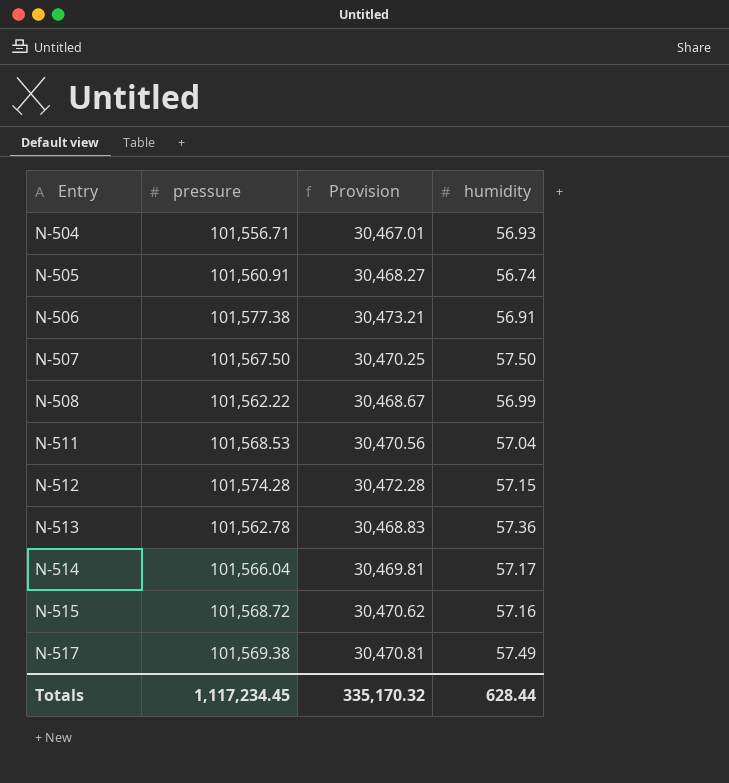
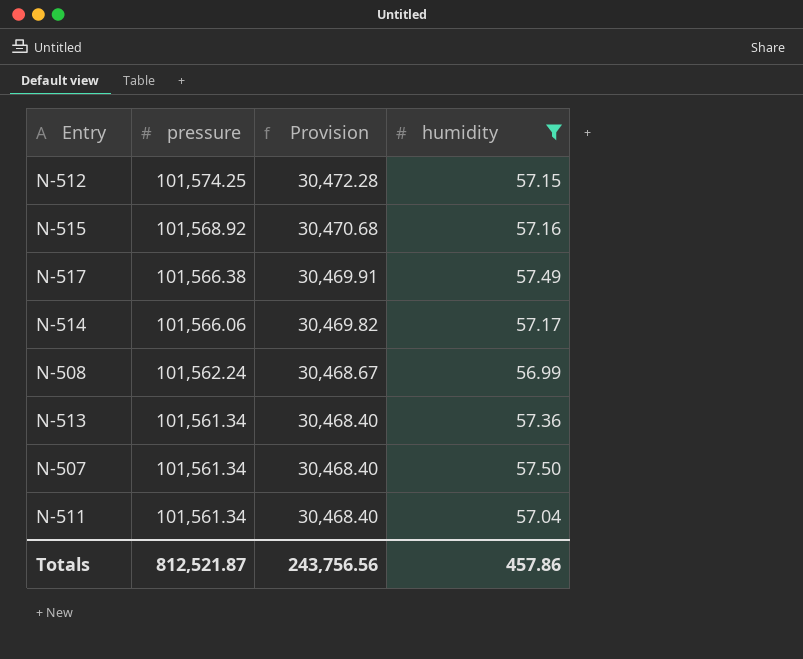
filter: none -> humidity >= 56.99
row order: Entry ascending -> pressure descending
N-512 | pressure: 101,574.28 -> 101,574.25
N-515 | pressure: 101,568.72 -> 101,568.92
N-515 | Provision: 30,470.62 -> 30,470.68
N-517 | pressure: 101,569.38 -> 101,566.38
N-517 | Provision: 30,470.81 -> 30,469.91
N-514 | pressure: 101,566.04 -> 101,566.06
N-514 | Provision: 30,469.81 -> 30,469.82
N-508 | pressure: 101,562.22 -> 101,562.24
N-513 | pressure: 101,562.78 -> 101,561.34
N-513 | Provision: 30,468.83 -> 30,468.40
N-507 | pressure: 101,567.50 -> 101,561.34
N-507 | Provision: 30,470.25 -> 30,468.40
N-511 | pressure: 101,568.53 -> 101,561.34
N-511 | Provision: 30,470.56 -> 30,468.40
Totals | pressure: 1,117,234.45 -> 812,521.87
Totals | Provision: 335,170.32 -> 243,756.56
Totals | humidity: 628.44 -> 457.86

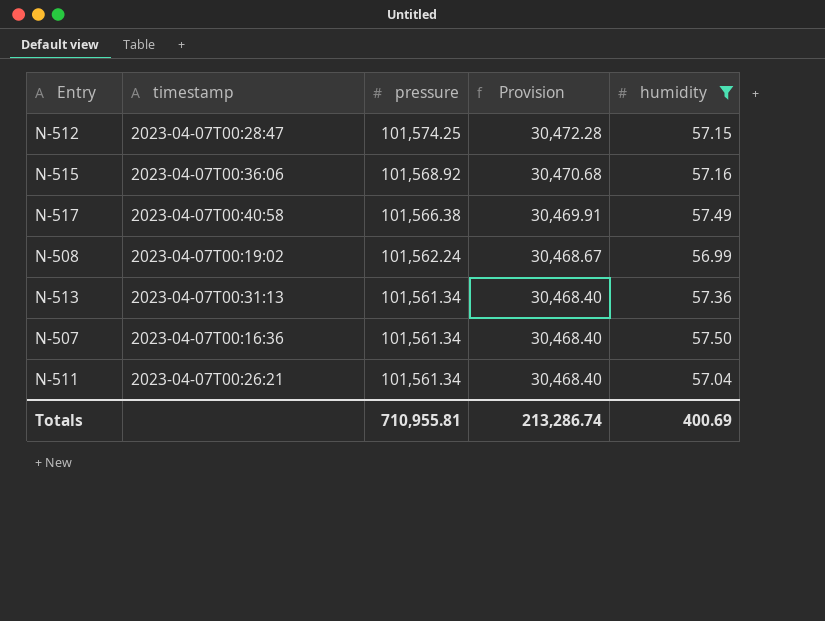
column timestamp | position: none -> 2
row N-514: 101,566.06 | 30,469.82 | 57.17 -> none
Totals | pressure: 812,521.87 -> 710,955.81
Totals | Provision: 243,756.56 -> 213,286.74
Totals | humidity: 457.86 -> 400.69

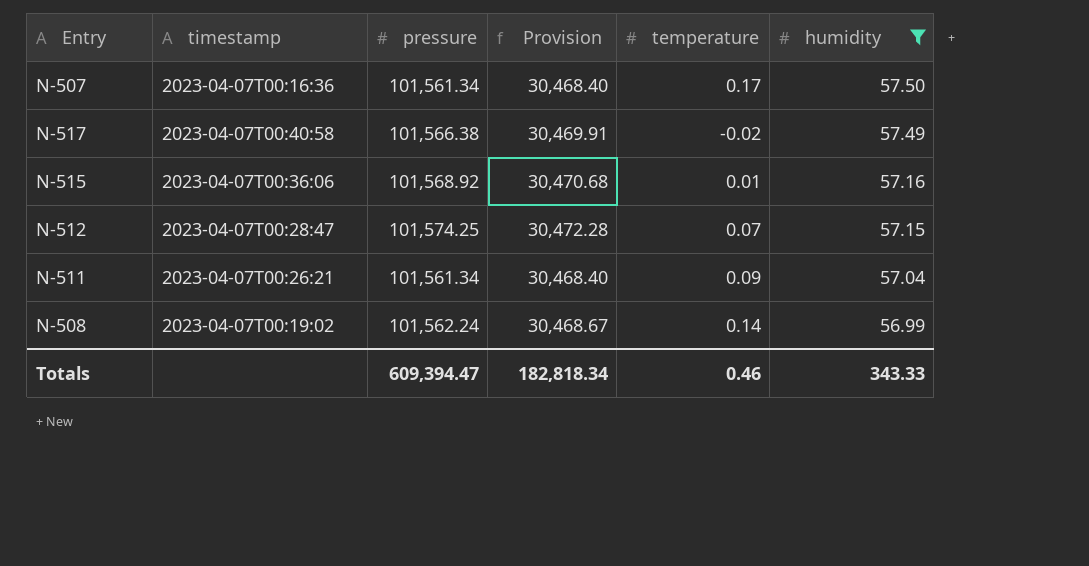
row order: pressure descending -> humidity descending
column temperature | position: none -> 5
row N-513: 2023-04-07T00:31:13 | 101,561.34 | 30,468.40 | 57.36 -> none
Totals | pressure: 710,955.81 -> 609,394.47
Totals | Provision: 213,286.74 -> 182,818.34
Totals | humidity: 400.69 -> 343.33

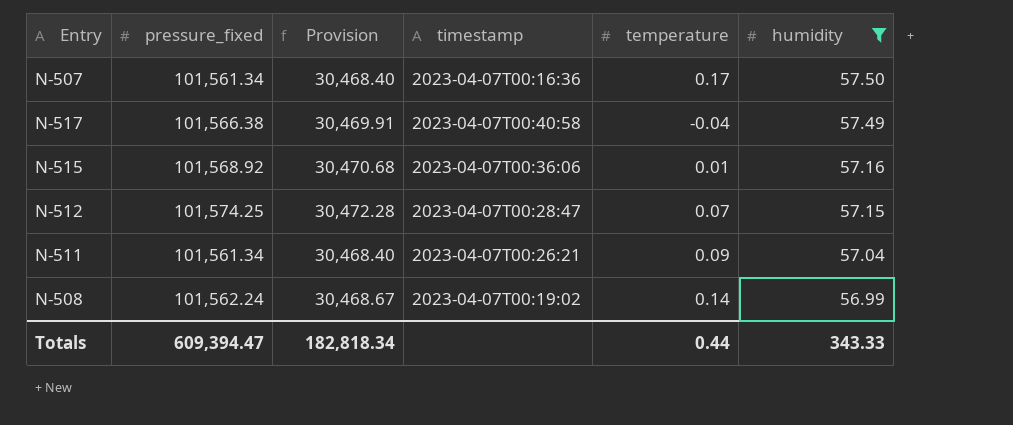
column name: pressure -> pressure_fixed
column timestamp | position: 2 -> 4
N-517 | temperature: -0.02 -> -0.04
Totals | temperature: 0.46 -> 0.44

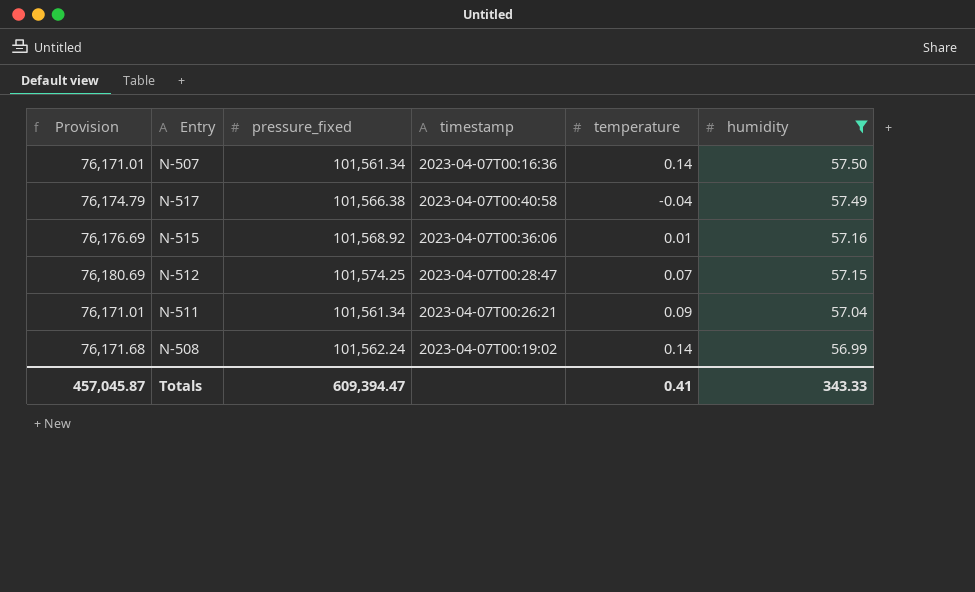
column Provision | formula: [pressure_fixed] * 0.3 -> [pressure_fixed] * 0.75
column Provision | position: 3 -> 1
N-507 | temperature: 0.17 -> 0.14
Totals | Provision: 182,818.34 -> 457,045.87
Totals | temperature: 0.44 -> 0.41

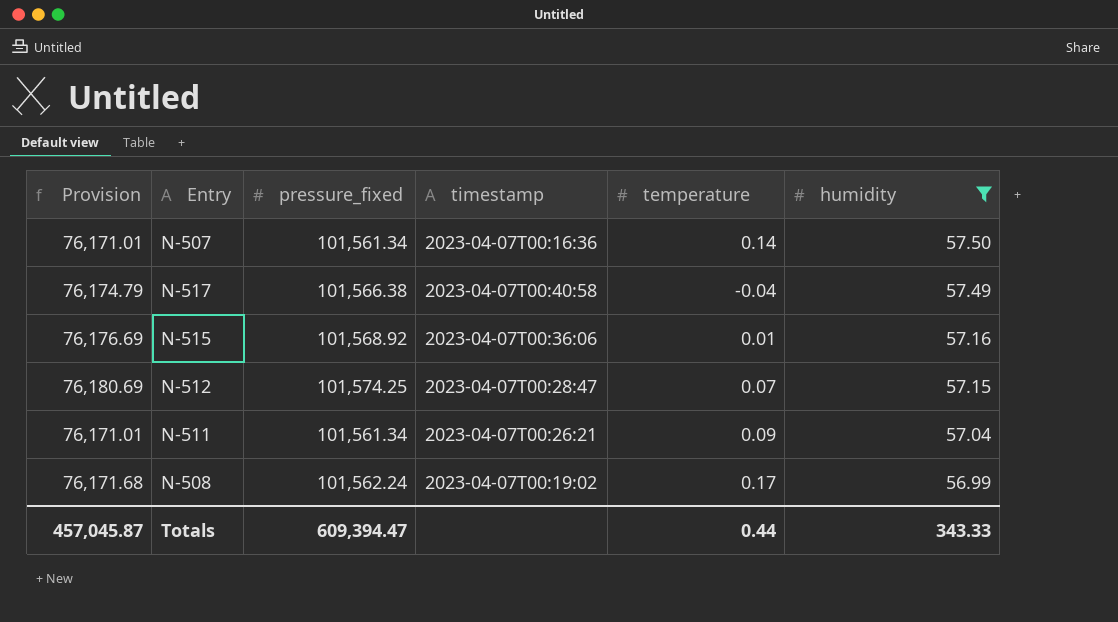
N-508 | temperature: 0.14 -> 0.17
Totals | temperature: 0.41 -> 0.44

